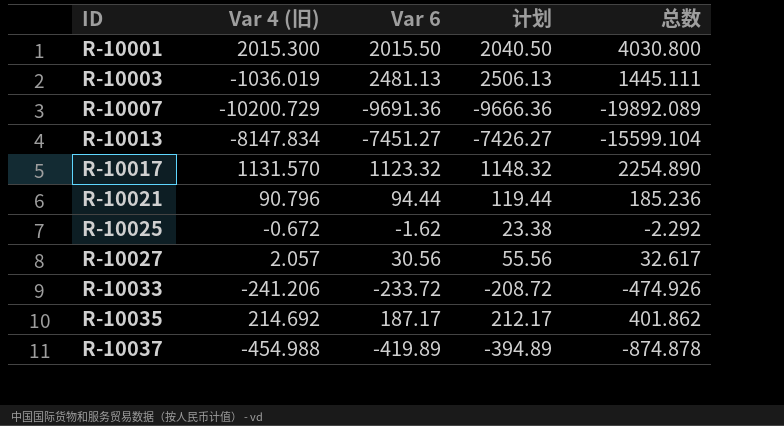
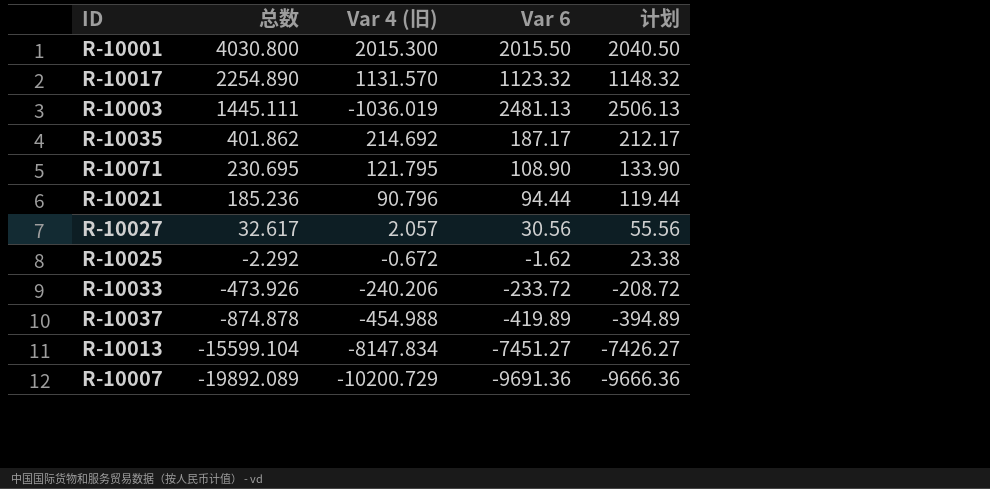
row order: ID ascending -> 总数 descending
column 总数 | position: 5 -> 2
row R-10071: none -> 230.695 | 121.795 | 108.90 | 133.90
R-10033 | 总数: -474.926 -> -473.926
R-10033 | Var 4 (旧): -241.206 -> -240.206

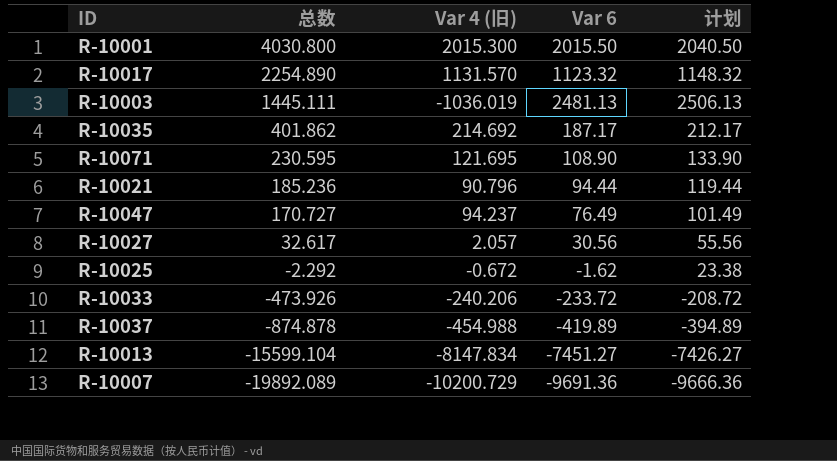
R-10071 | 总数: 230.695 -> 230.595
R-10071 | Var 4 (旧): 121.795 -> 121.695
row R-10047: none -> 170.727 | 94.237 | 76.49 | 101.49

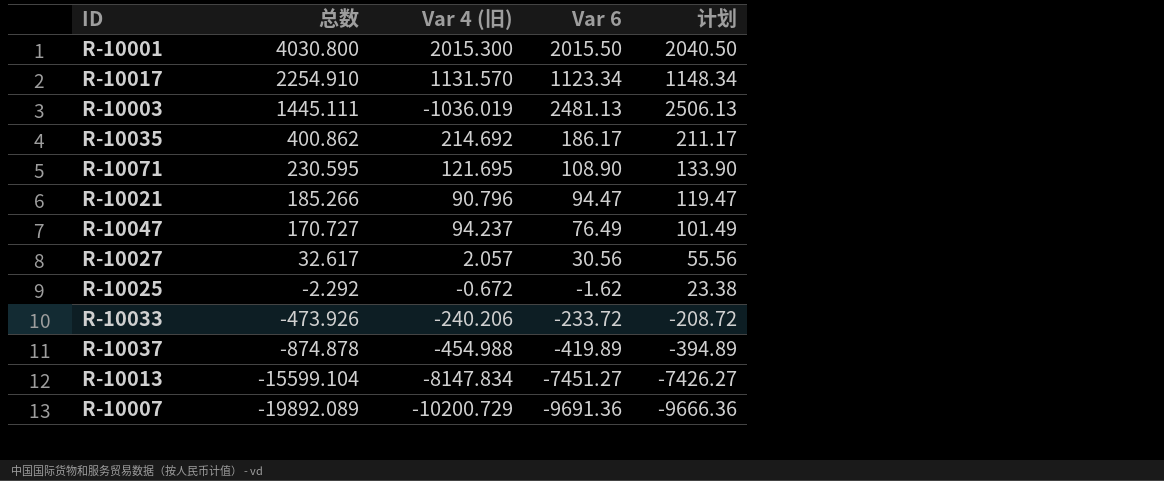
R-10017 | 总数: 2254.890 -> 2254.910
R-10017 | Var 6: 1123.32 -> 1123.34
R-10017 | 计划: 1148.32 -> 1148.34
R-10035 | 总数: 401.862 -> 400.862
R-10035 | Var 6: 187.17 -> 186.17
R-10035 | 计划: 212.17 -> 211.17
R-10021 | 总数: 185.236 -> 185.266
R-10021 | Var 6: 94.44 -> 94.47
R-10021 | 计划: 119.44 -> 119.47

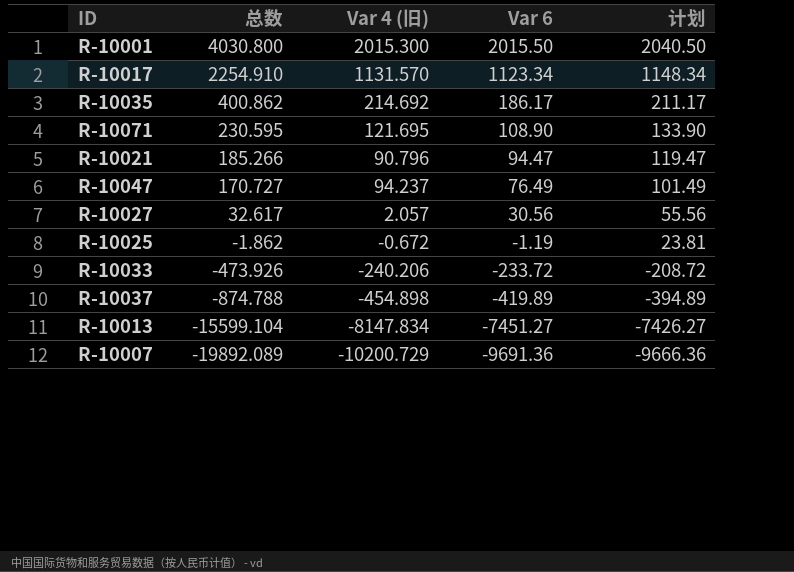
row R-10003: 1445.111 | -1036.019 | 2481.13 | 2506.13 -> none
R-10025 | 总数: -2.292 -> -1.862
R-10025 | Var 6: -1.62 -> -1.19
R-10025 | 计划: 23.38 -> 23.81
R-10037 | 总数: -874.878 -> -874.788
R-10037 | Var 4 (旧): -454.988 -> -454.898

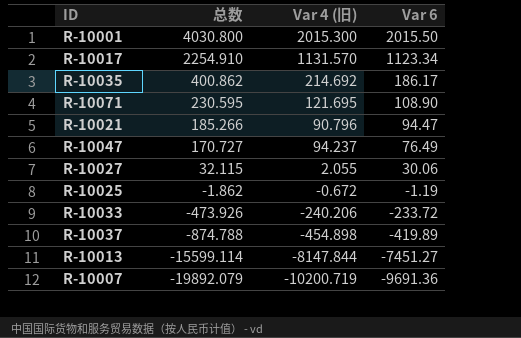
column 计划 | formula: [Var 6] + 25 -> none
R-10027 | 总数: 32.617 -> 32.115
R-10027 | Var 4 (旧): 2.057 -> 2.055
R-10027 | Var 6: 30.56 -> 30.06
R-10013 | 总数: -15599.104 -> -15599.114
R-10013 | Var 4 (旧): -8147.834 -> -8147.844
R-10007 | 总数: -19892.089 -> -19892.079
R-10007 | Var 4 (旧): -10200.729 -> -10200.719

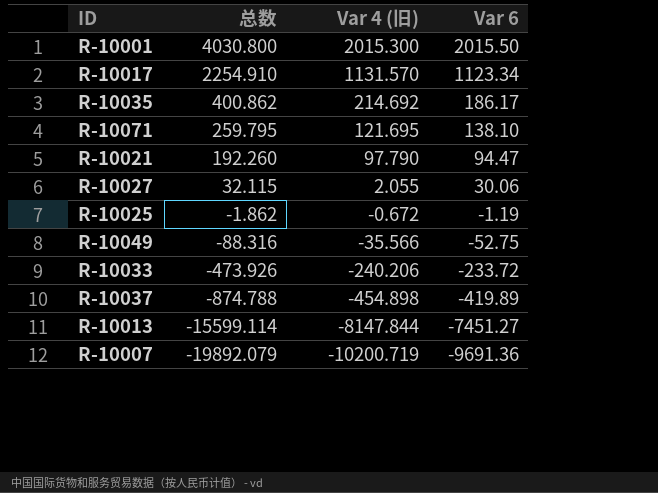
row R-10047: 170.727 | 94.237 | 76.49 -> none
R-10071 | 总数: 230.595 -> 259.795
R-10071 | Var 6: 108.90 -> 138.10
R-10021 | 总数: 185.266 -> 192.260
R-10021 | Var 4 (旧): 90.796 -> 97.790
row R-10049: none -> -88.316 | -35.566 | -52.75

